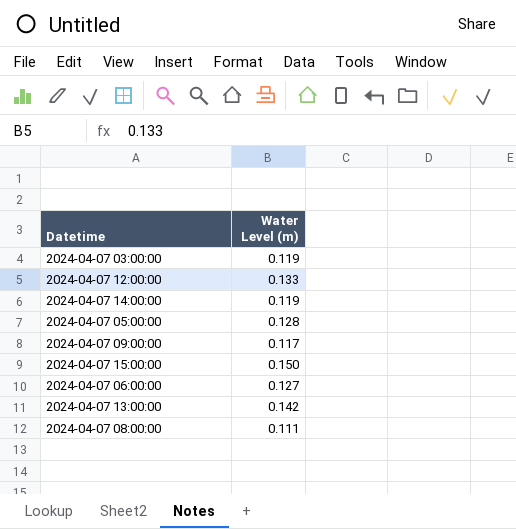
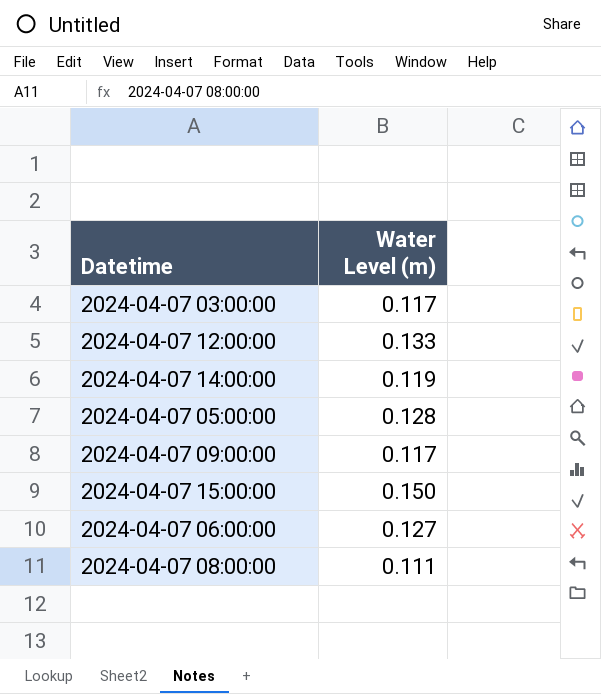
row 2024-04-07 13:00:00: 0.142 -> none
2024-04-07 03:00:00 | Water Level (m): 0.119 -> 0.117

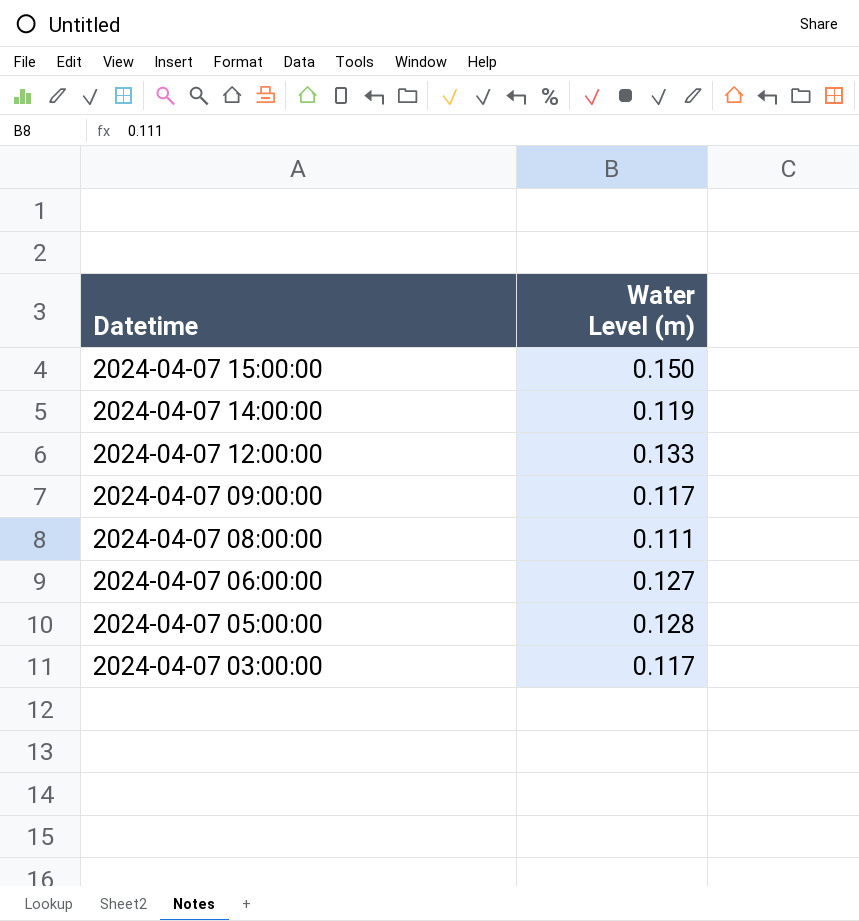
row order: none -> Datetime descending

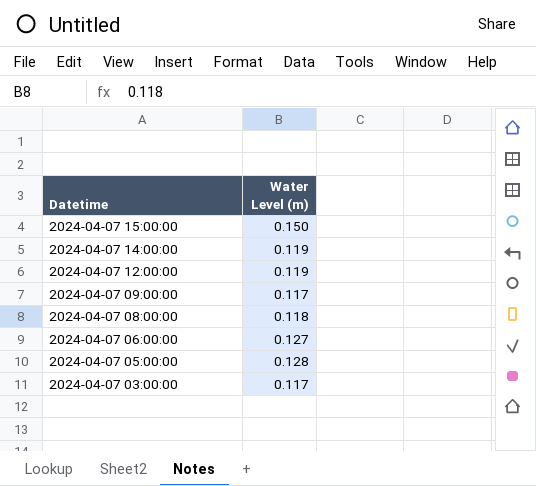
2024-04-07 12:00:00 | Water Level (m): 0.133 -> 0.119
2024-04-07 08:00:00 | Water Level (m): 0.111 -> 0.118

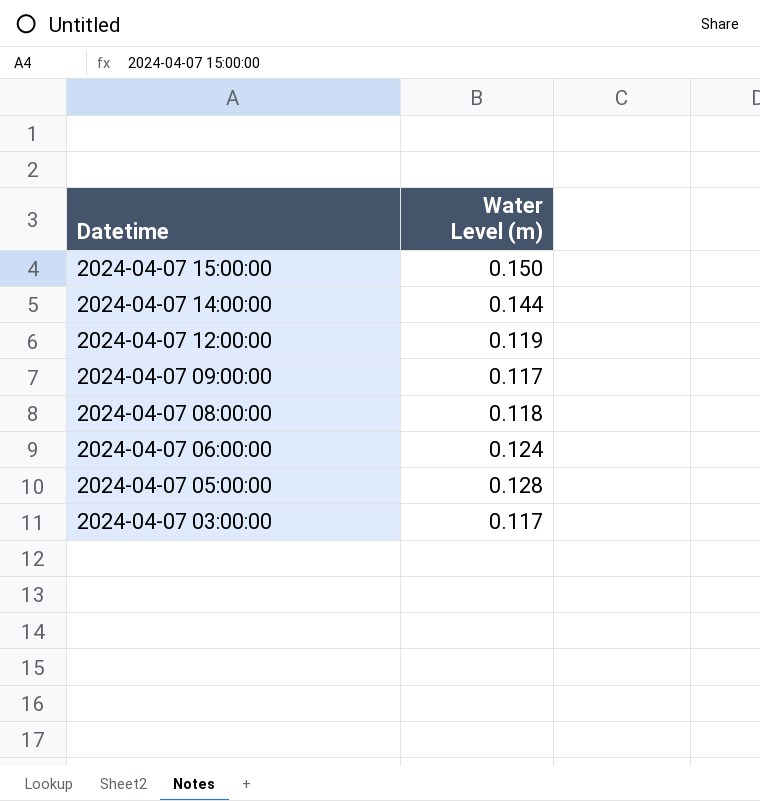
2024-04-07 14:00:00 | Water Level (m): 0.119 -> 0.144
2024-04-07 06:00:00 | Water Level (m): 0.127 -> 0.124

